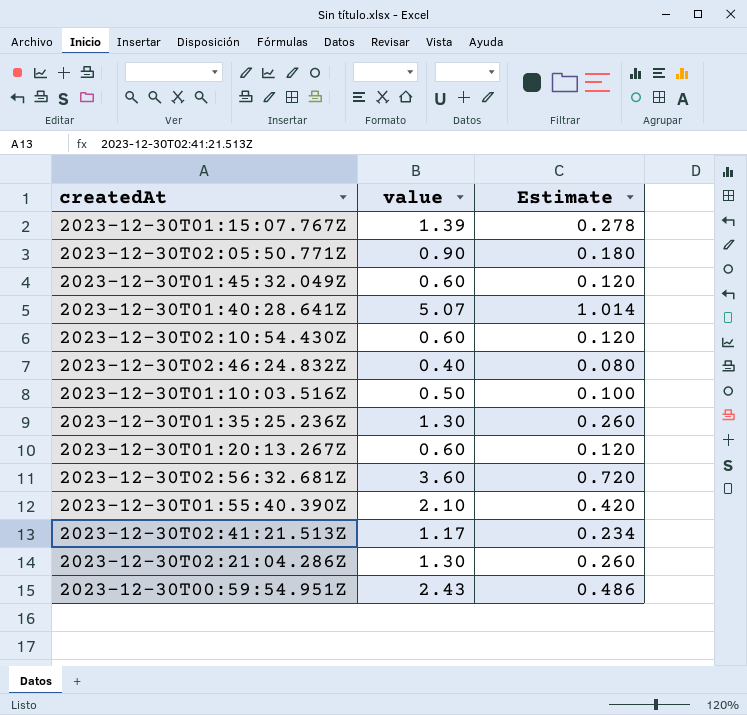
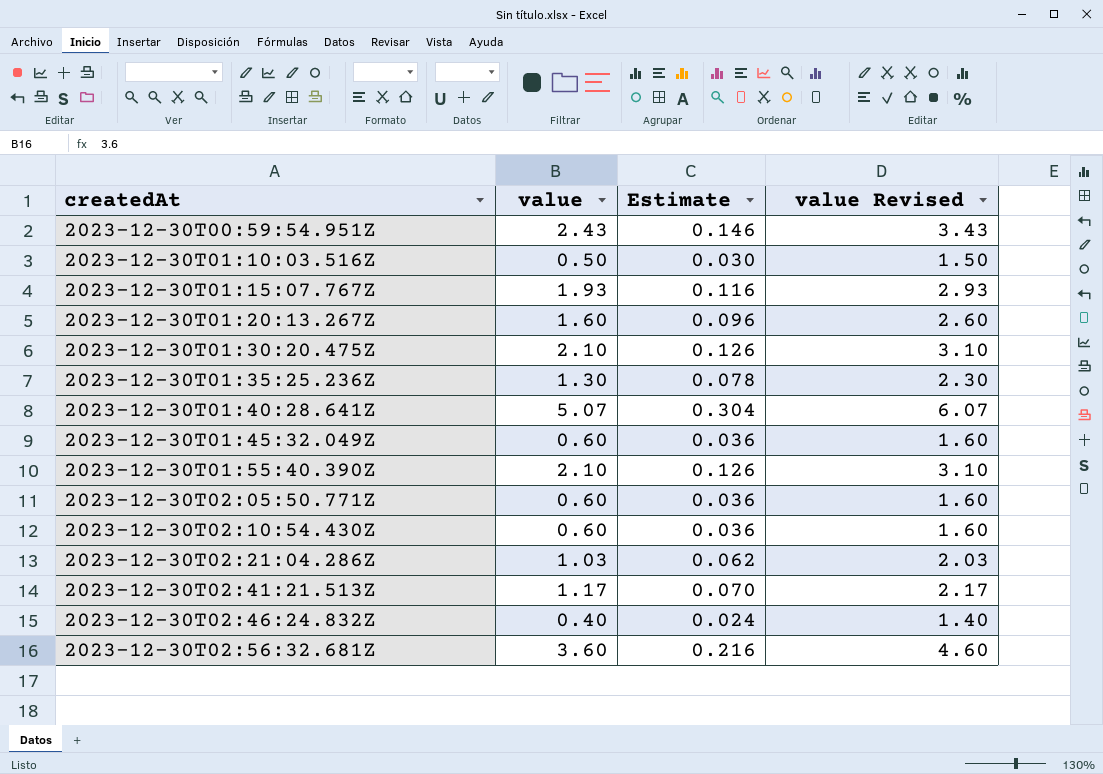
row order: none -> createdAt ascending
column Estimate | formula: [value] * 0.2 -> [value] * 0.06
column value Revised | formula: none -> [value] + 1
2023-12-30T01:15:07.767Z | value: 1.39 -> 1.93
2023-12-30T01:20:13.267Z | value: 0.60 -> 1.60
row 2023-12-30T01:30:20.475Z: none -> 2.10 | 0.126 | 3.10
2023-12-30T02:05:50.771Z | value: 0.90 -> 0.60
2023-12-30T02:21:04.286Z | value: 1.30 -> 1.03

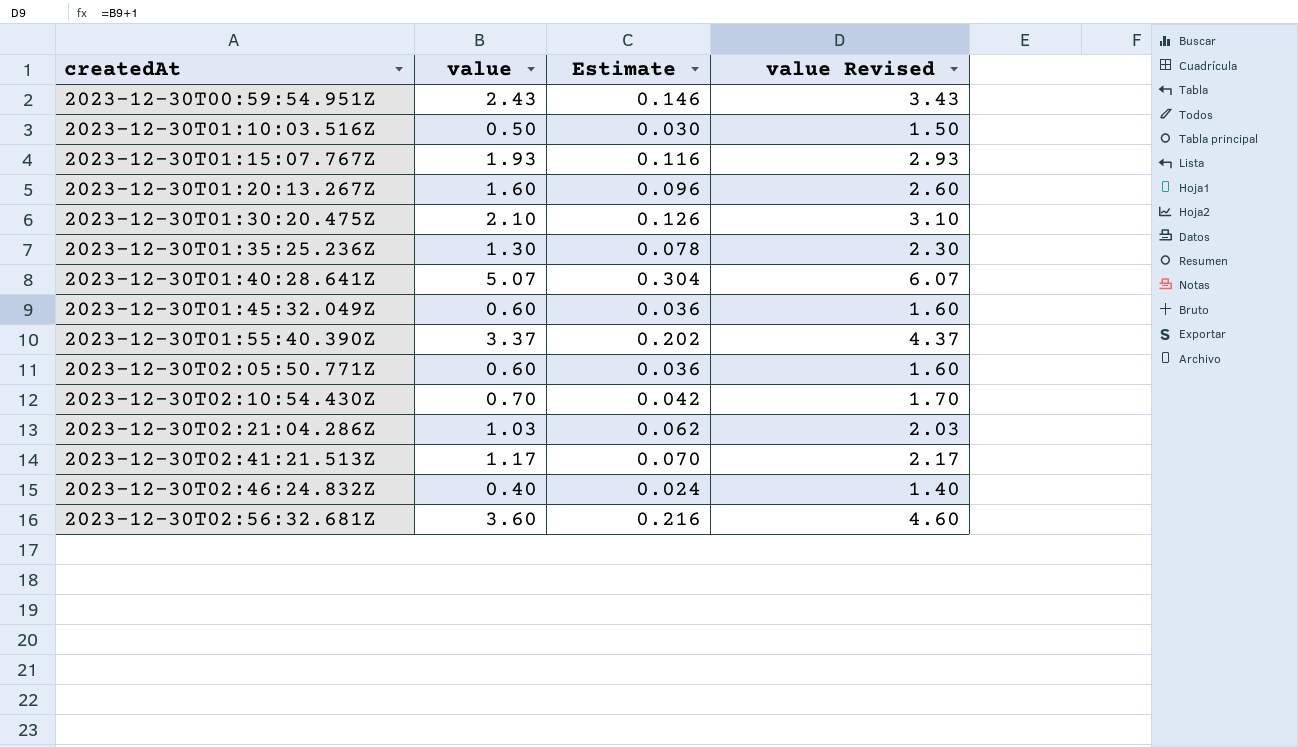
2023-12-30T01:55:40.390Z | value: 2.10 -> 3.37
2023-12-30T01:55:40.390Z | Estimate: 0.126 -> 0.202
2023-12-30T01:55:40.390Z | value Revised: 3.10 -> 4.37
2023-12-30T02:10:54.430Z | value: 0.60 -> 0.70
2023-12-30T02:10:54.430Z | Estimate: 0.036 -> 0.042
2023-12-30T02:10:54.430Z | value Revised: 1.60 -> 1.70

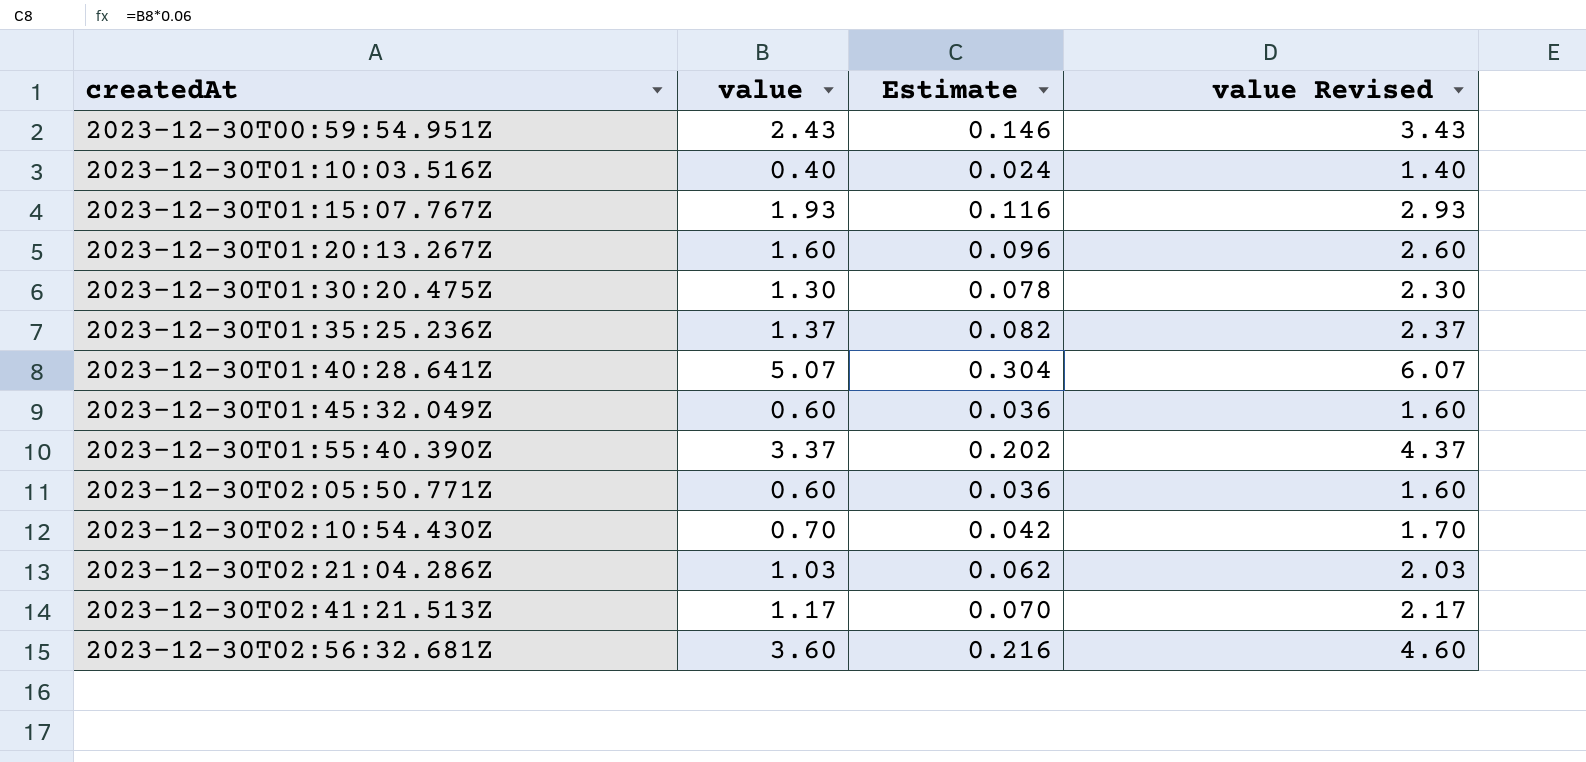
row 2023-12-30T02:46:24.832Z: 0.40 | 0.024 | 1.40 -> none
2023-12-30T01:10:03.516Z | value: 0.50 -> 0.40
2023-12-30T01:10:03.516Z | Estimate: 0.030 -> 0.024
2023-12-30T01:10:03.516Z | value Revised: 1.50 -> 1.40
2023-12-30T01:30:20.475Z | value: 2.10 -> 1.30
2023-12-30T01:30:20.475Z | Estimate: 0.126 -> 0.078
2023-12-30T01:30:20.475Z | value Revised: 3.10 -> 2.30
2023-12-30T01:35:25.236Z | value: 1.30 -> 1.37
2023-12-30T01:35:25.236Z | Estimate: 0.078 -> 0.082
2023-12-30T01:35:25.236Z | value Revised: 2.30 -> 2.37

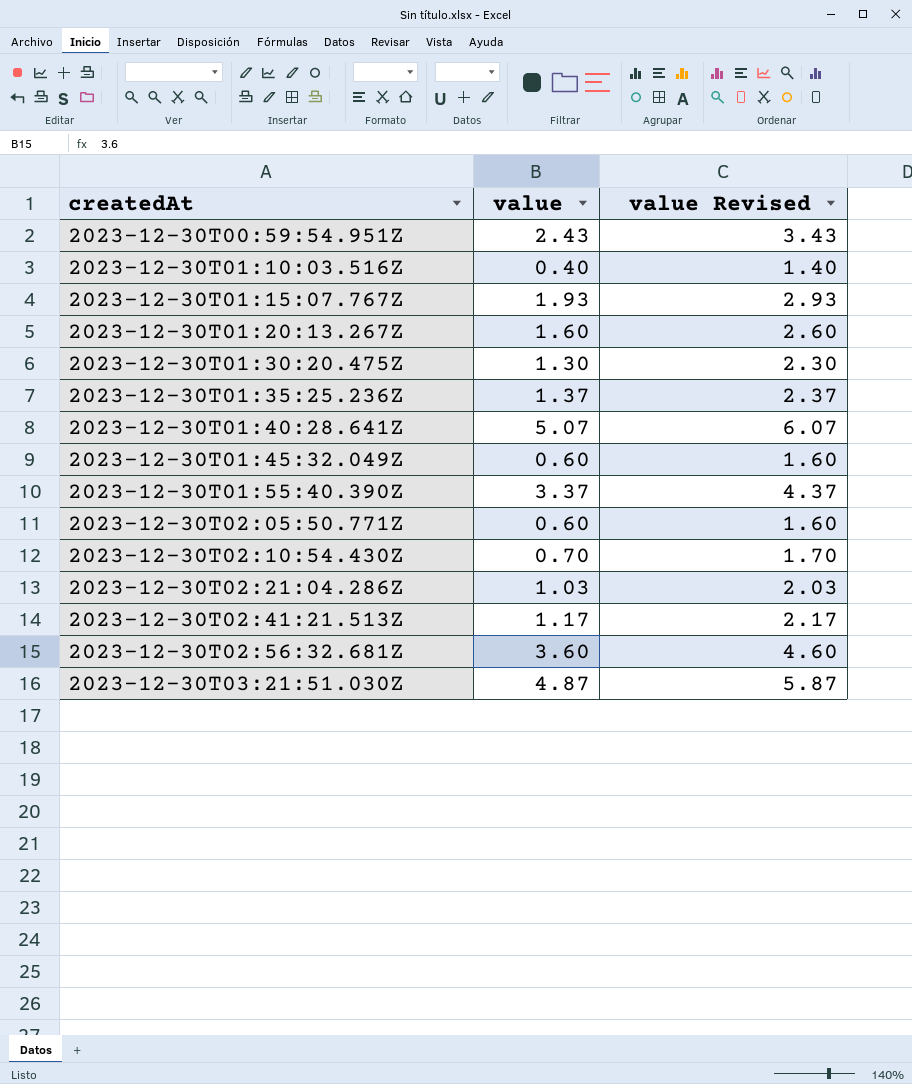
column Estimate | formula: [value] * 0.06 -> none
row 2023-12-30T03:21:51.030Z: none -> 4.87 | 5.87

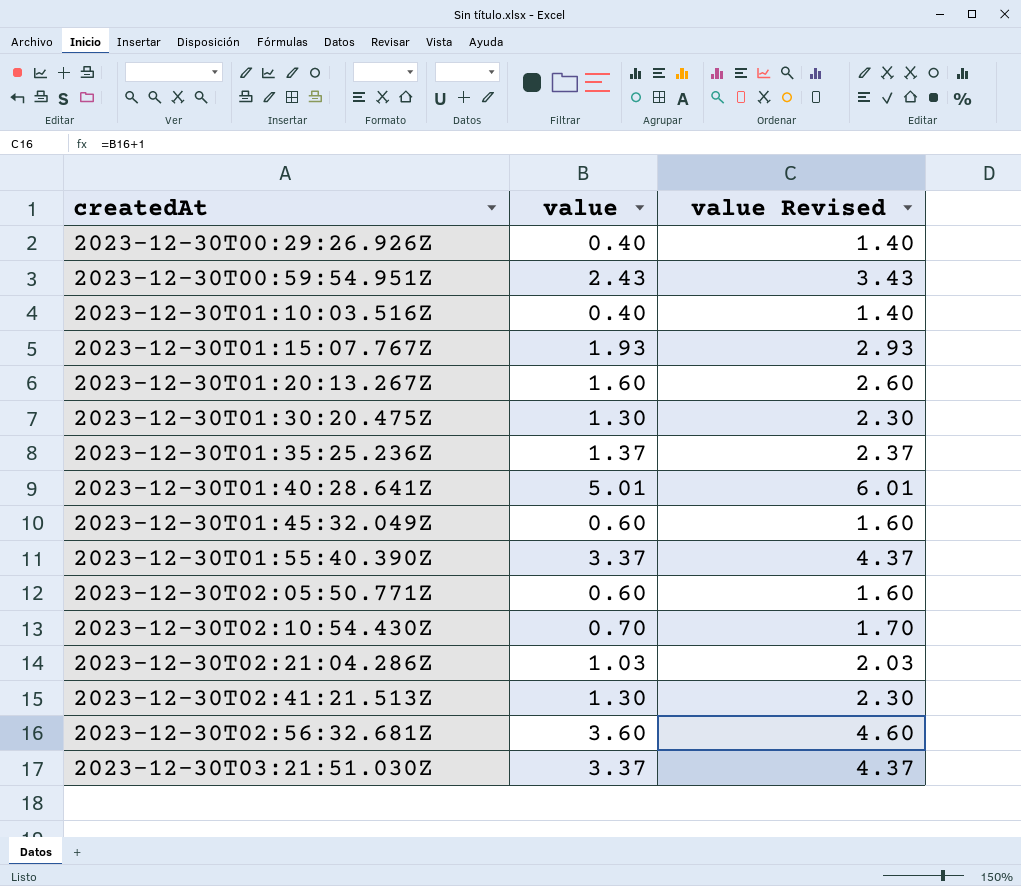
row 2023-12-30T00:29:26.926Z: none -> 0.40 | 1.40
2023-12-30T01:40:28.641Z | value: 5.07 -> 5.01
2023-12-30T01:40:28.641Z | value Revised: 6.07 -> 6.01
2023-12-30T02:41:21.513Z | value: 1.17 -> 1.30
2023-12-30T02:41:21.513Z | value Revised: 2.17 -> 2.30
2023-12-30T03:21:51.030Z | value: 4.87 -> 3.37
2023-12-30T03:21:51.030Z | value Revised: 5.87 -> 4.37

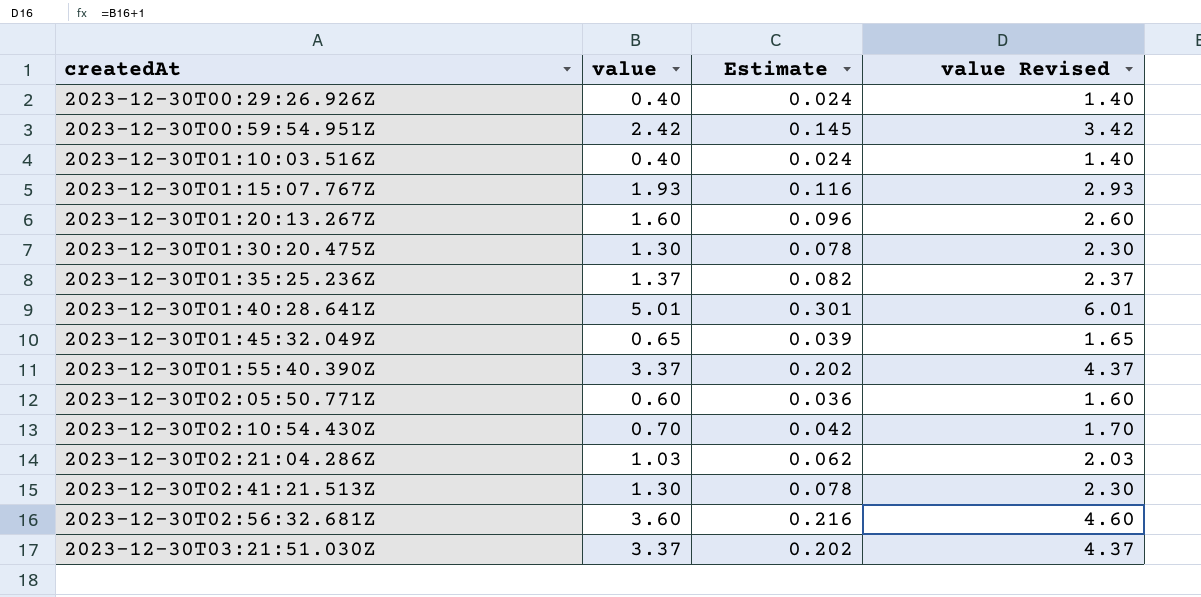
column Estimate | formula: none -> [value] * 0.06
2023-12-30T00:59:54.951Z | value: 2.43 -> 2.42
2023-12-30T00:59:54.951Z | value Revised: 3.43 -> 3.42
2023-12-30T01:45:32.049Z | value: 0.60 -> 0.65
2023-12-30T01:45:32.049Z | value Revised: 1.60 -> 1.65

